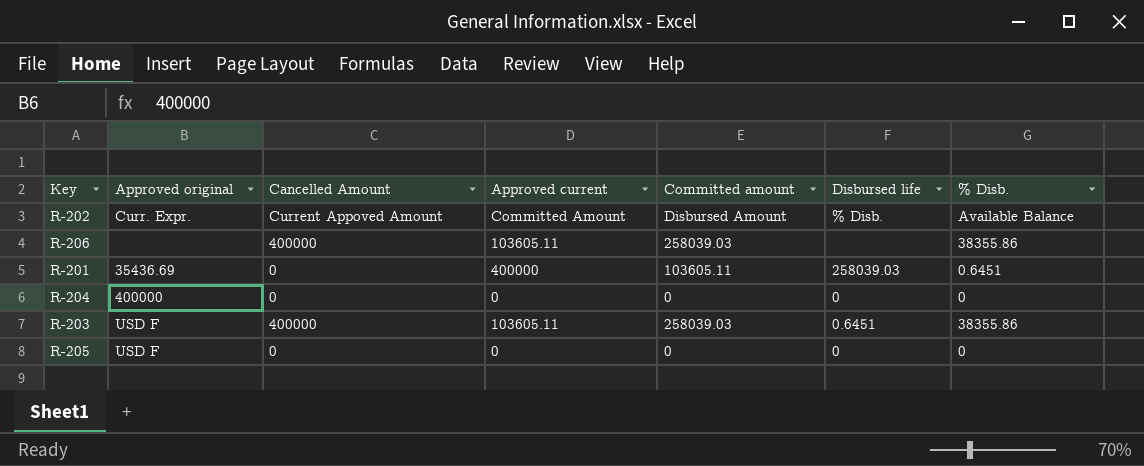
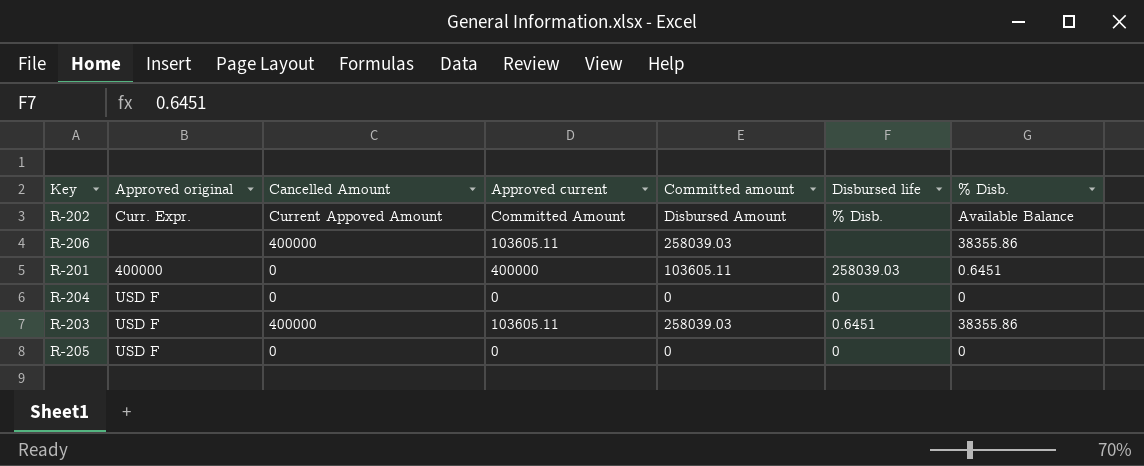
R-201 | Approved original: 35436.69 -> 400000
R-204 | Approved original: 400000 -> USD F

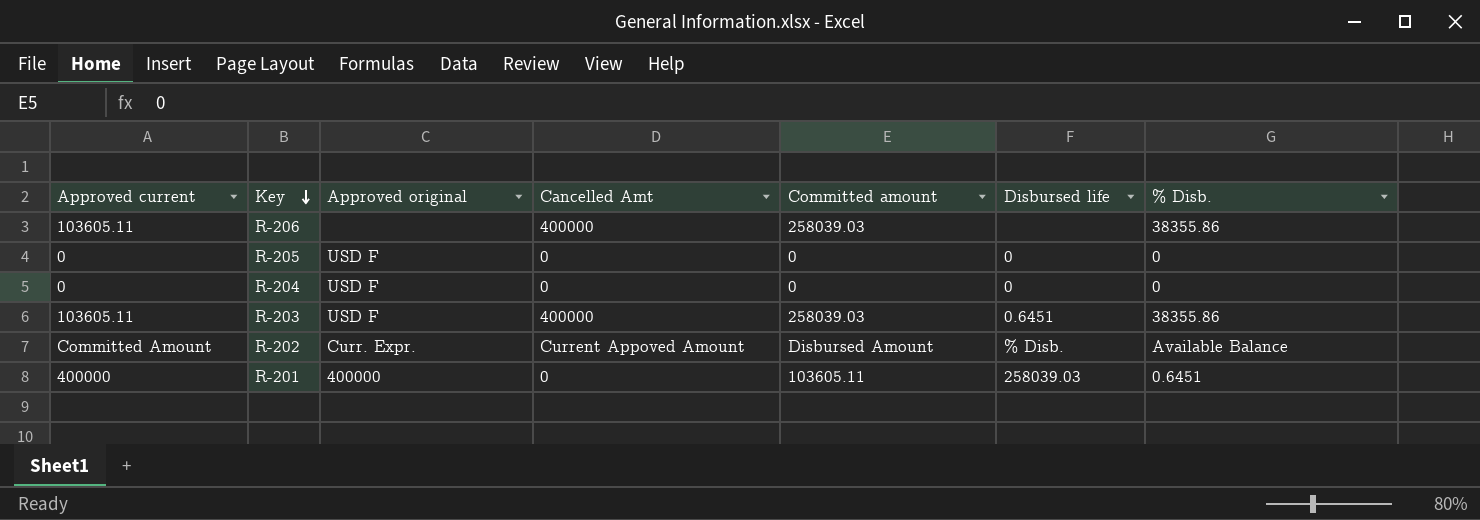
row order: none -> Key descending
column Approved current | position: 4 -> 1
column name: Cancelled Amount -> Cancelled Amt

